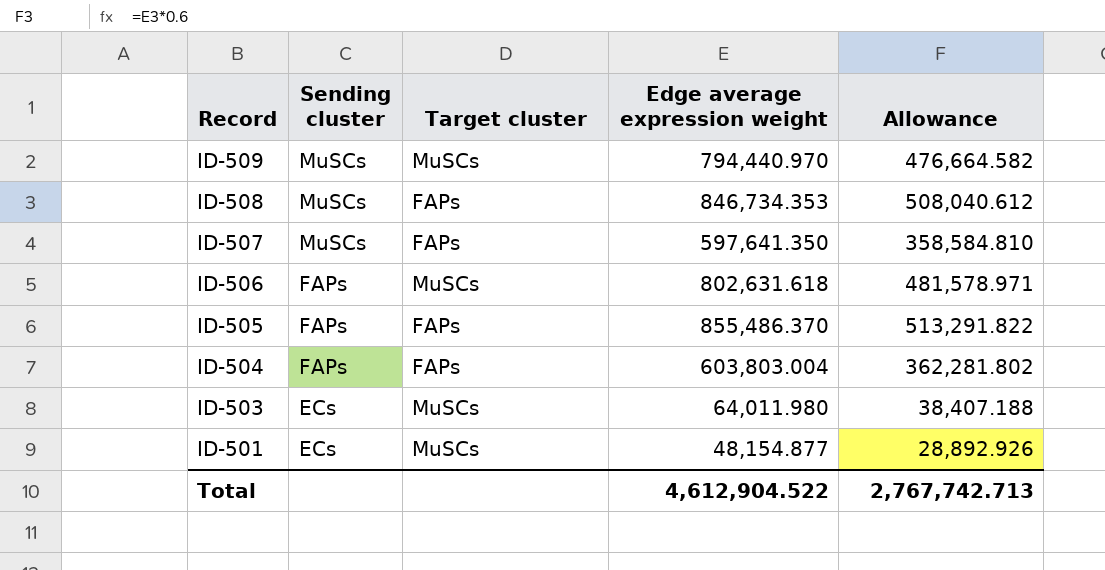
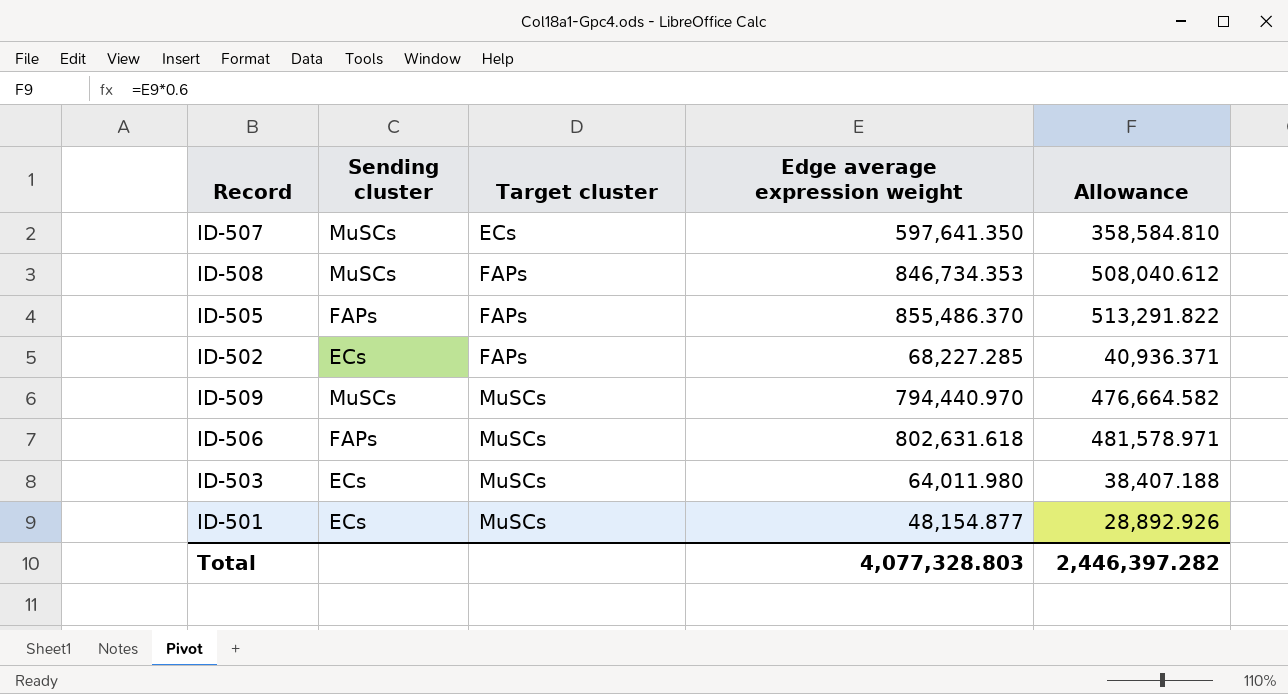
row order: Record descending -> Target cluster ascending
row ID-504: FAPs | FAPs | 603,803.004 | 362,281.802 -> none
ID-507 | Target cluster: FAPs -> ECs
row ID-502: none -> ECs | FAPs | 68,227.285 | 40,936.371
Total | Edge average expression weight: 4,612,904.522 -> 4,077,328.803
Total | Allowance: 2,767,742.713 -> 2,446,397.282

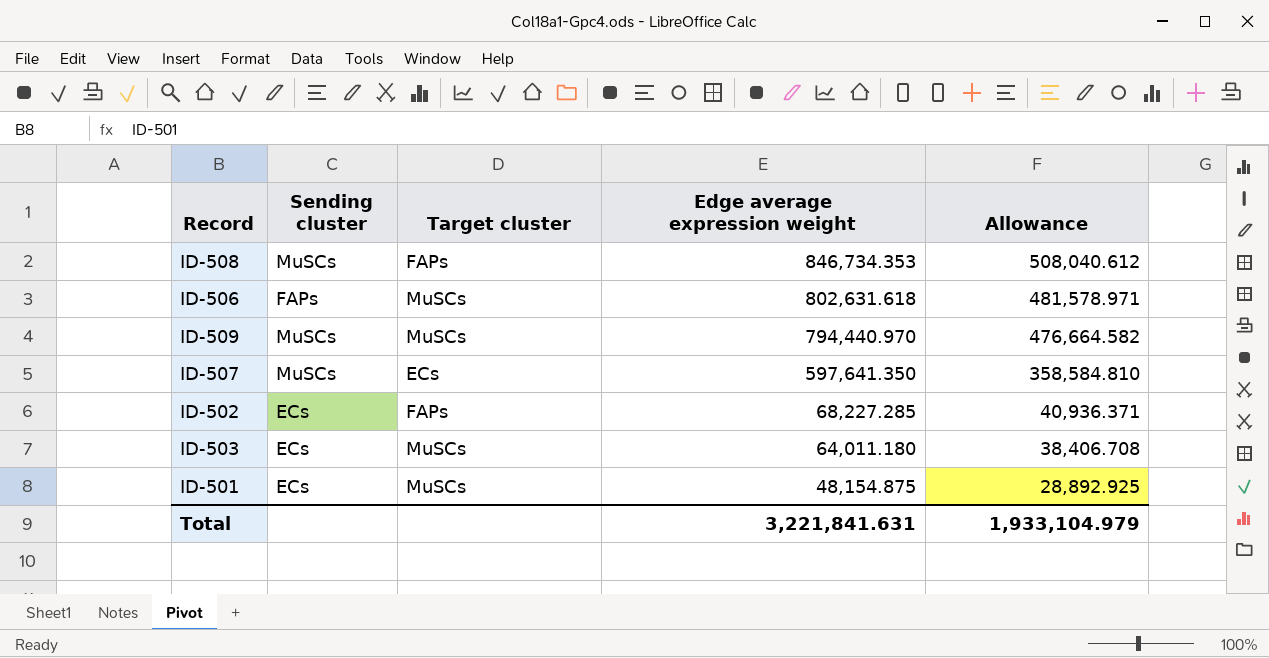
row order: Target cluster ascending -> Edge average expression weight descending
row ID-505: FAPs | FAPs | 855,486.370 | 513,291.822 -> none
ID-503 | Edge average expression weight: 64,011.980 -> 64,011.180
ID-503 | Allowance: 38,407.188 -> 38,406.708
ID-501 | Edge average expression weight: 48,154.877 -> 48,154.875
ID-501 | Allowance: 28,892.926 -> 28,892.925
Total | Edge average expression weight: 4,077,328.803 -> 3,221,841.631
Total | Allowance: 2,446,397.282 -> 1,933,104.979

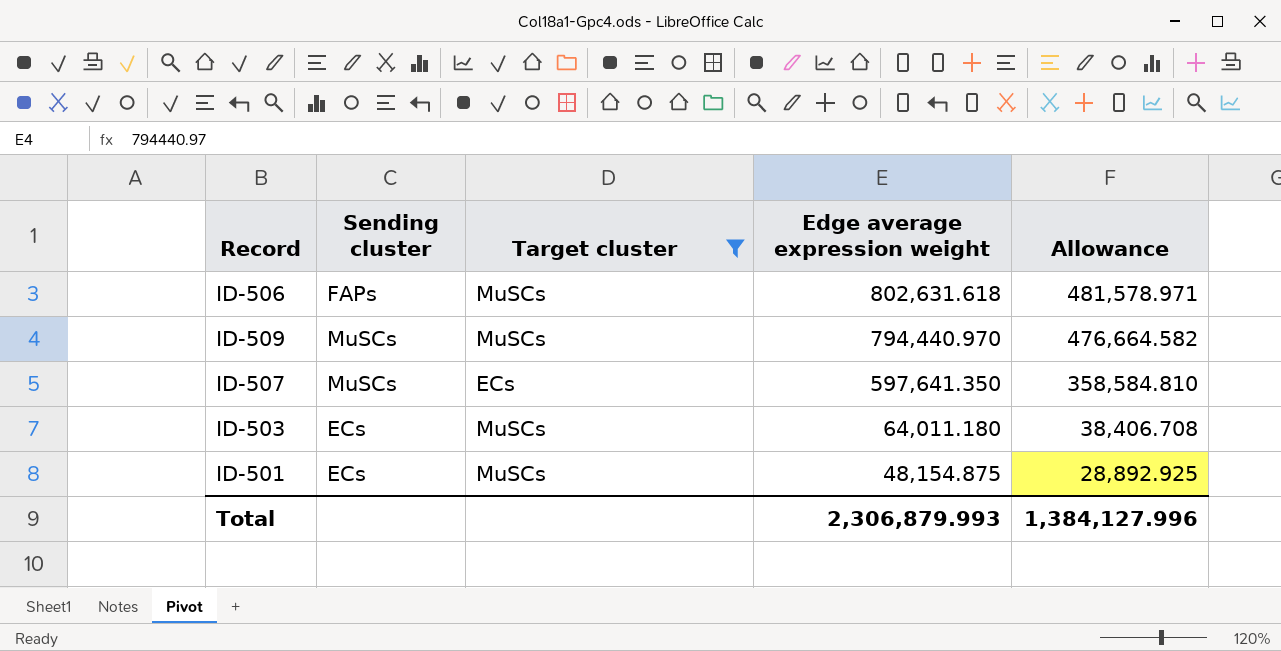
filter: none -> Target cluster != FAPs
Total | Edge average expression weight: 3,221,841.631 -> 2,306,879.993
Total | Allowance: 1,933,104.979 -> 1,384,127.996

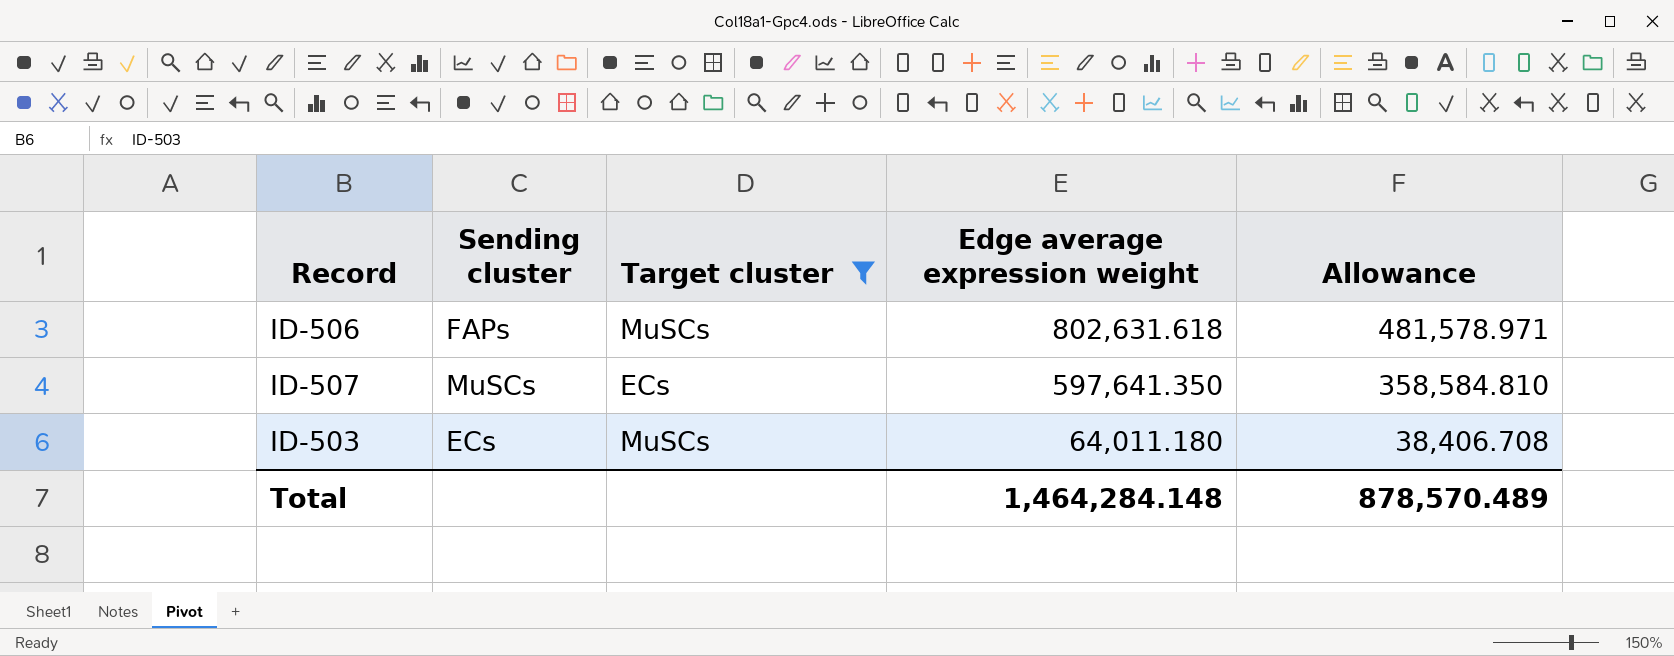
row ID-509: MuSCs | MuSCs | 794,440.970 | 476,664.582 -> none
row ID-501: ECs | MuSCs | 48,154.875 | 28,892.925 -> none
Total | Edge average expression weight: 2,306,879.993 -> 1,464,284.148
Total | Allowance: 1,384,127.996 -> 878,570.489

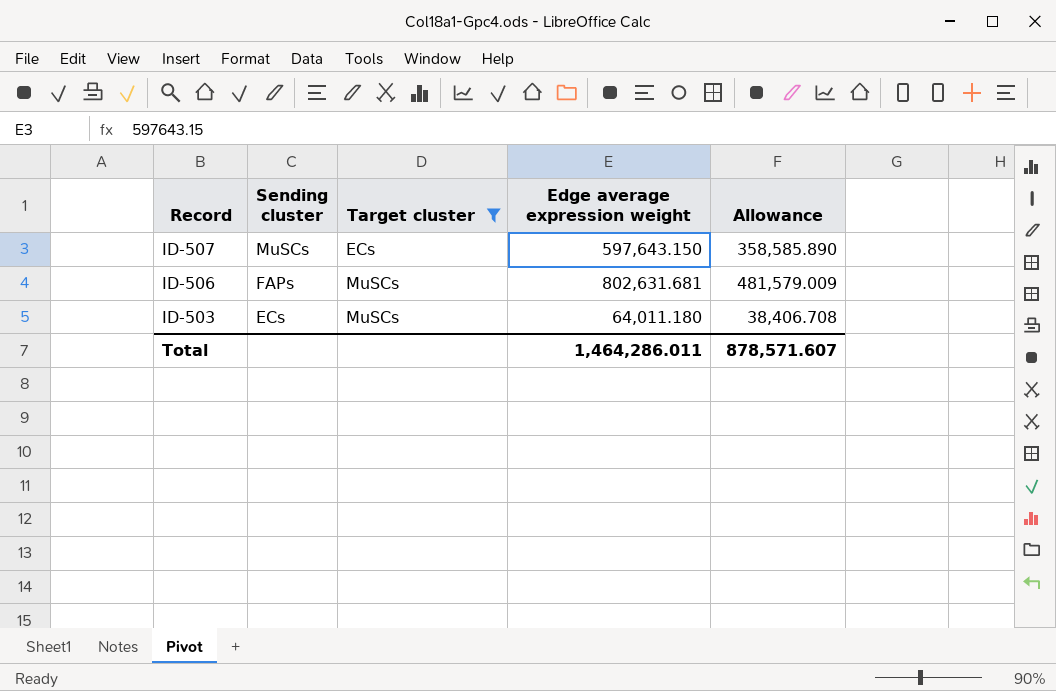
row order: Edge average expression weight descending -> Record descending
ID-507 | Edge average expression weight: 597,641.350 -> 597,643.150
ID-507 | Allowance: 358,584.810 -> 358,585.890
ID-506 | Edge average expression weight: 802,631.618 -> 802,631.681
ID-506 | Allowance: 481,578.971 -> 481,579.009
Total | Edge average expression weight: 1,464,284.148 -> 1,464,286.011
Total | Allowance: 878,570.489 -> 878,571.607

